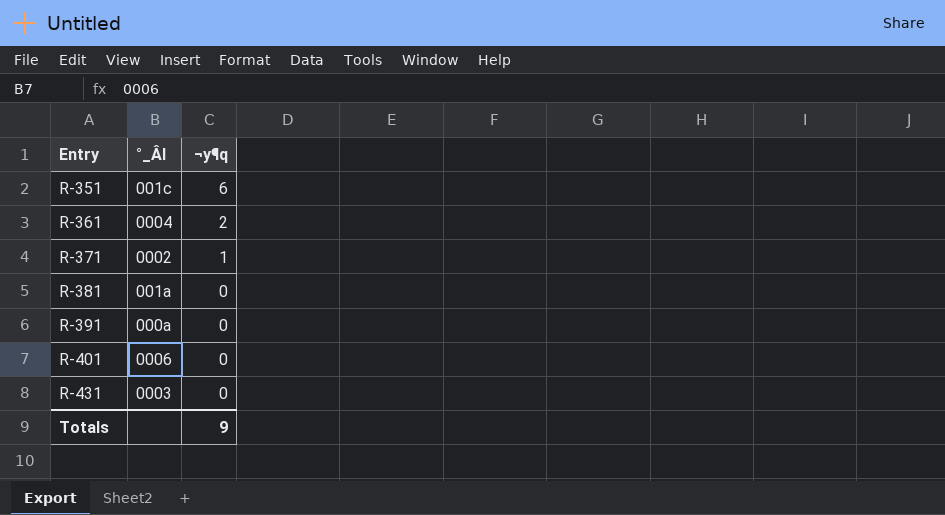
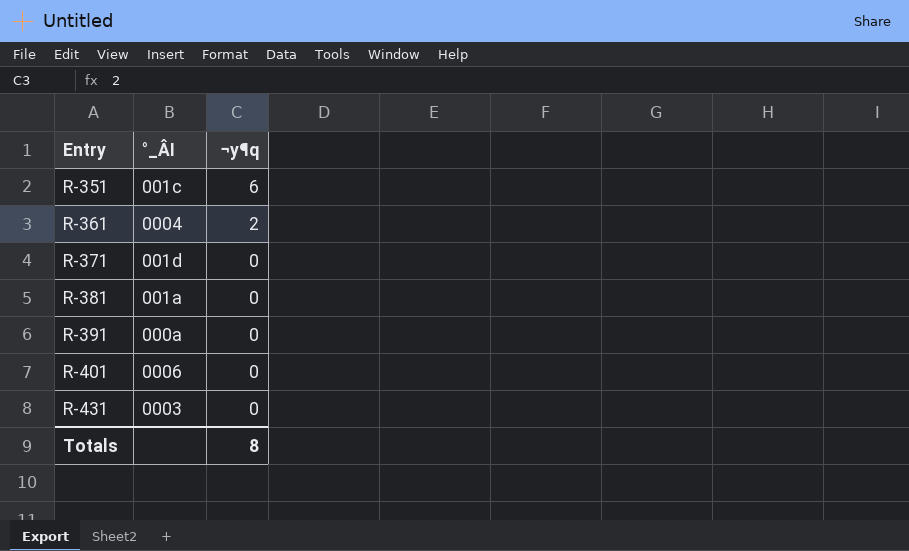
R-371 | °_ÂI: 0002 -> 001d
R-371 | ¬y¶q: 1 -> 0
Totals | ¬y¶q: 9 -> 8

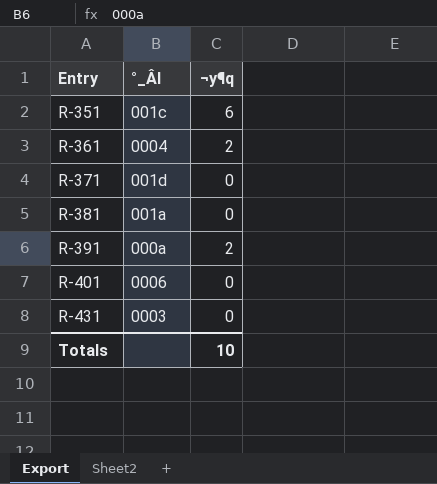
R-391 | ¬y¶q: 0 -> 2
Totals | ¬y¶q: 8 -> 10

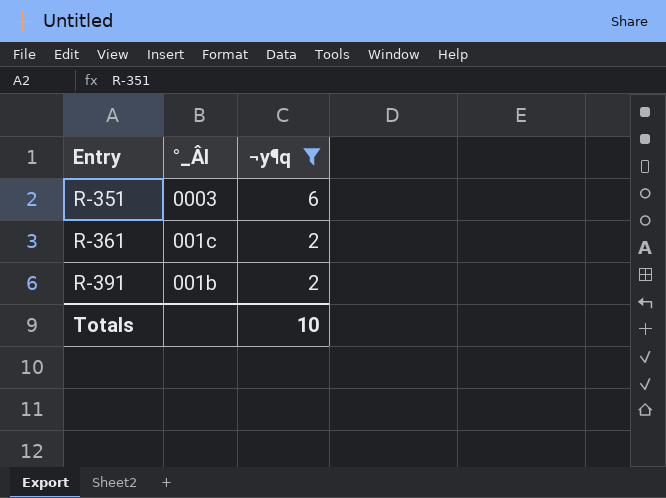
filter: none -> ¬y¶q != 0
R-351 | °_ÂI: 001c -> 0003
R-361 | °_ÂI: 0004 -> 001c
R-391 | °_ÂI: 000a -> 001b

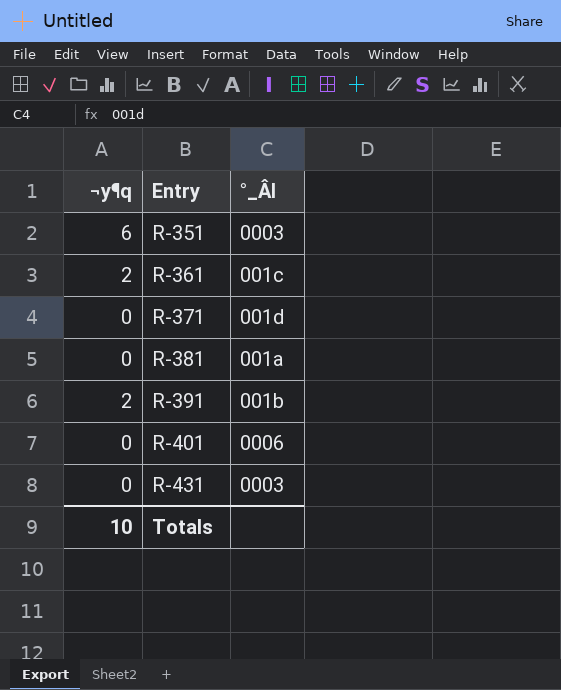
filter: ¬y¶q != 0 -> none
column ¬y¶q | position: 3 -> 1

